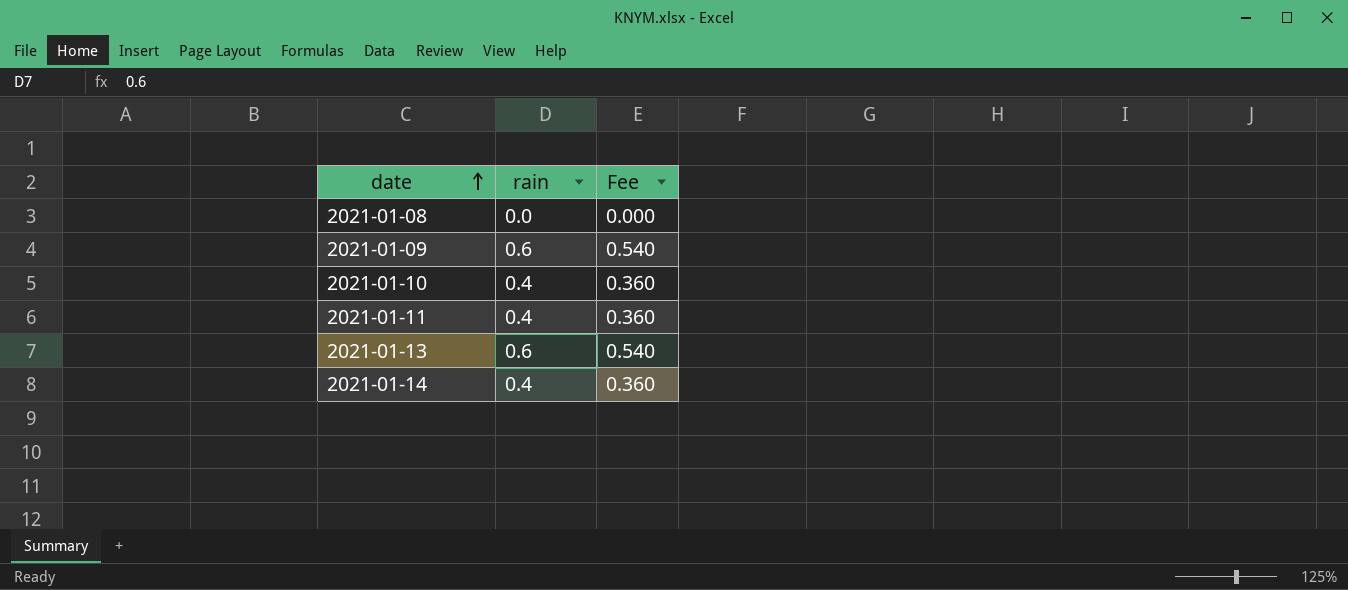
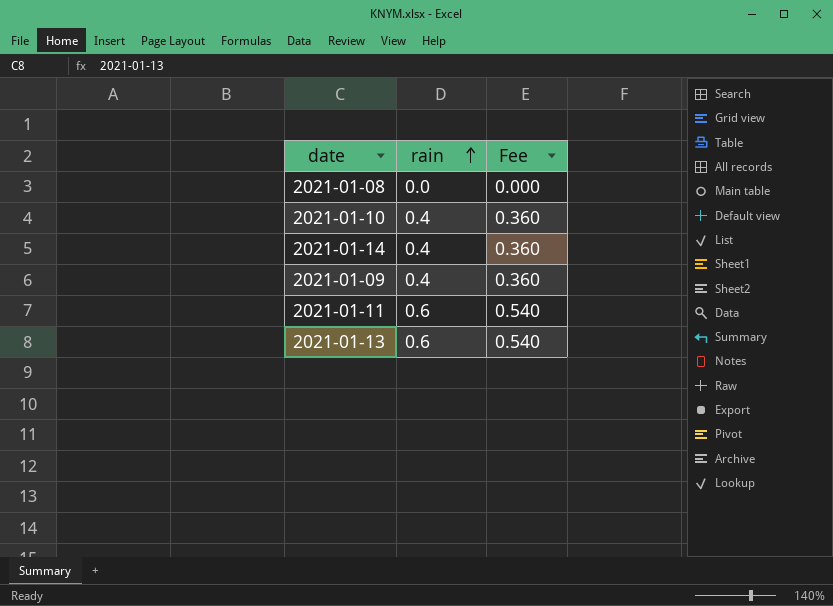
row order: date ascending -> rain ascending
2021-01-09 | rain: 0.6 -> 0.4
2021-01-09 | Fee: 0.540 -> 0.360
2021-01-11 | rain: 0.4 -> 0.6
2021-01-11 | Fee: 0.360 -> 0.540

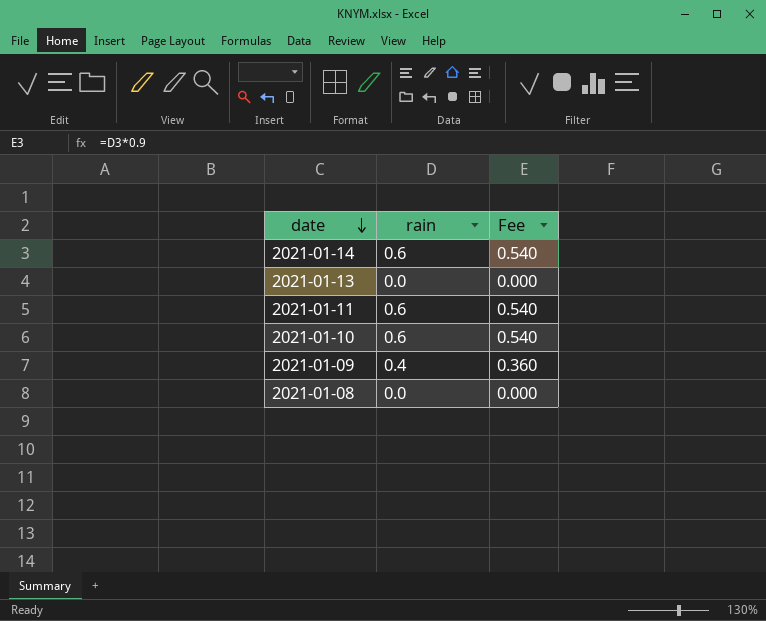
row order: rain ascending -> date descending
2021-01-14 | rain: 0.4 -> 0.6
2021-01-14 | Fee: 0.360 -> 0.540
2021-01-13 | rain: 0.6 -> 0.0
2021-01-13 | Fee: 0.540 -> 0.000
2021-01-10 | rain: 0.4 -> 0.6
2021-01-10 | Fee: 0.360 -> 0.540

